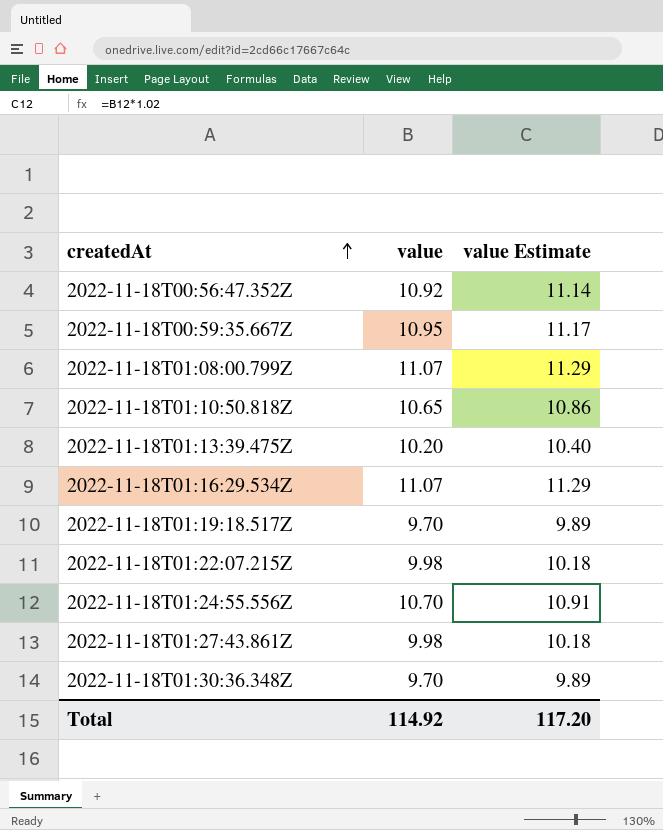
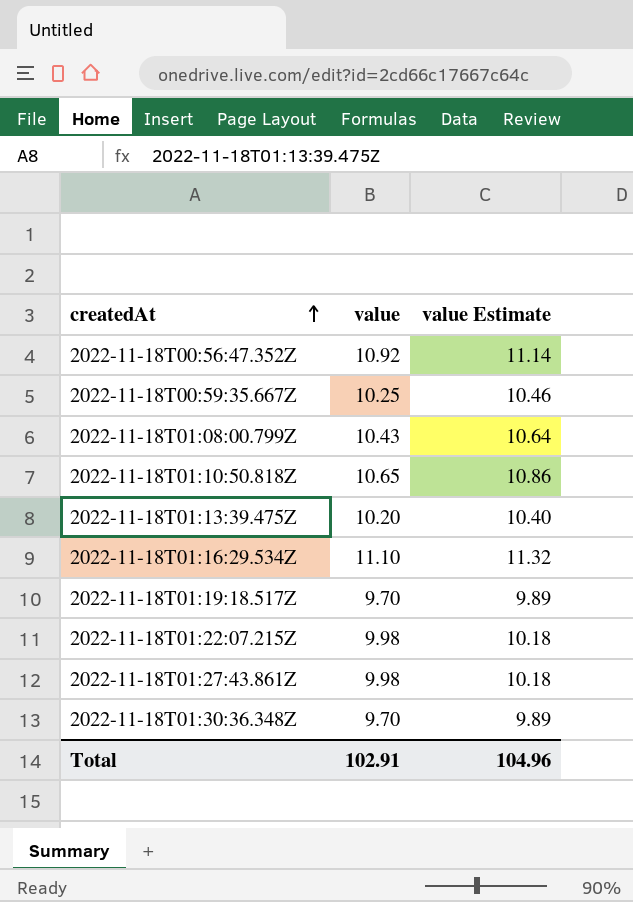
row 2022-11-18T01:24:55.556Z: 10.70 | 10.91 -> none
2022-11-18T00:59:35.667Z | value: 10.95 -> 10.25
2022-11-18T00:59:35.667Z | value Estimate: 11.17 -> 10.46
2022-11-18T01:08:00.799Z | value: 11.07 -> 10.43
2022-11-18T01:08:00.799Z | value Estimate: 11.29 -> 10.64
2022-11-18T01:16:29.534Z | value: 11.07 -> 11.10
2022-11-18T01:16:29.534Z | value Estimate: 11.29 -> 11.32
Total | value: 114.92 -> 102.91
Total | value Estimate: 117.20 -> 104.96

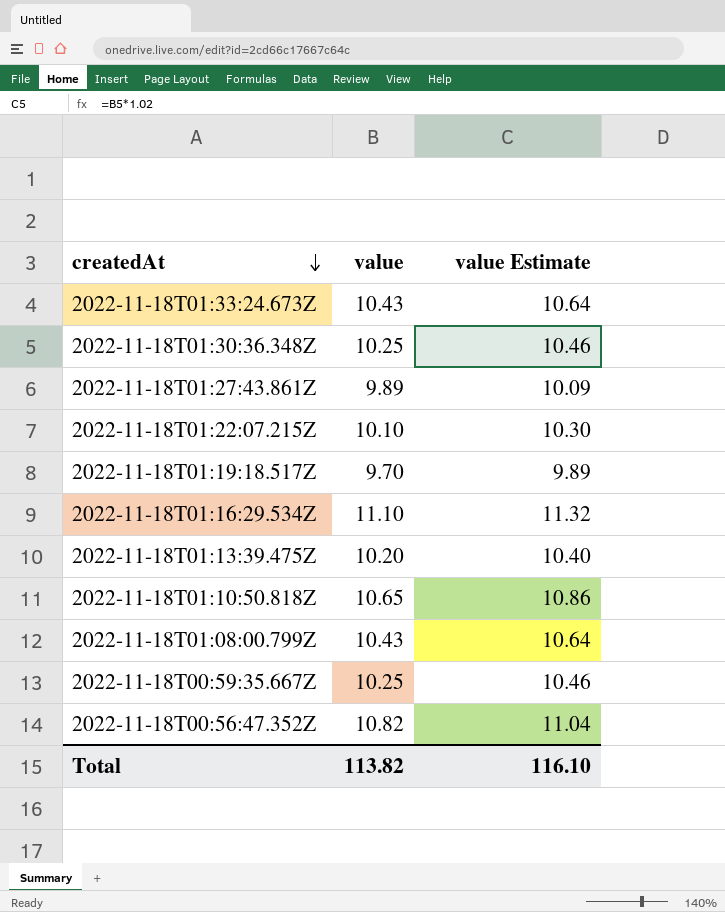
row order: createdAt ascending -> createdAt descending
row 2022-11-18T01:33:24.673Z: none -> 10.43 | 10.64
2022-11-18T01:30:36.348Z | value: 9.70 -> 10.25
2022-11-18T01:30:36.348Z | value Estimate: 9.89 -> 10.46
2022-11-18T01:27:43.861Z | value: 9.98 -> 9.89
2022-11-18T01:27:43.861Z | value Estimate: 10.18 -> 10.09
2022-11-18T01:22:07.215Z | value: 9.98 -> 10.10
2022-11-18T01:22:07.215Z | value Estimate: 10.18 -> 10.30
2022-11-18T00:56:47.352Z | value: 10.92 -> 10.82
2022-11-18T00:56:47.352Z | value Estimate: 11.14 -> 11.04
Total | value: 102.91 -> 113.82
Total | value Estimate: 104.96 -> 116.10

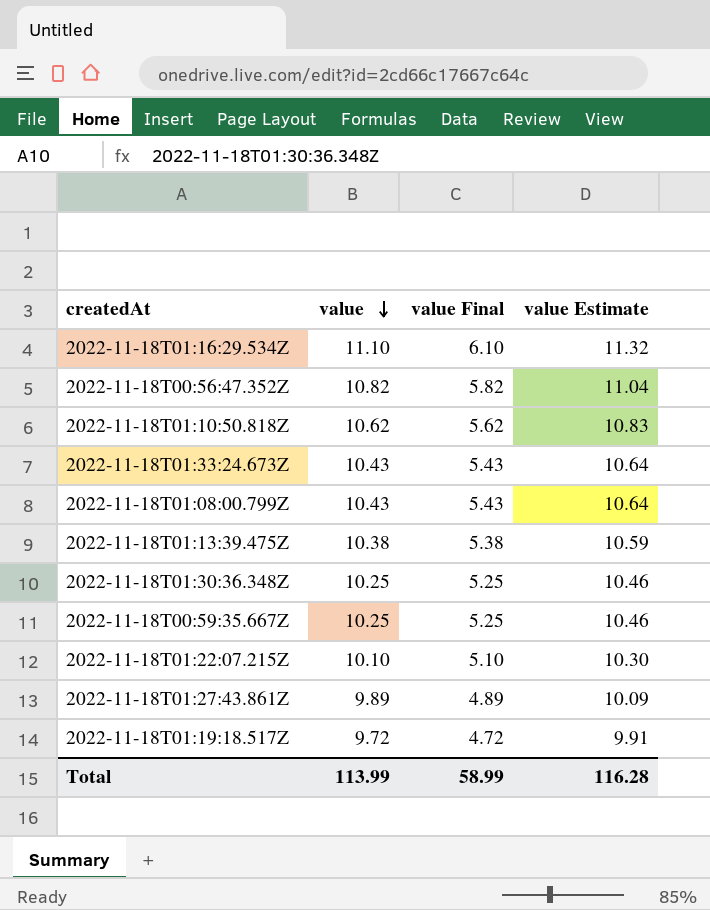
row order: createdAt descending -> value descending
column value Final | formula: none -> [value] - 5
2022-11-18T01:10:50.818Z | value: 10.65 -> 10.62
2022-11-18T01:10:50.818Z | value Estimate: 10.86 -> 10.83
2022-11-18T01:13:39.475Z | value: 10.20 -> 10.38
2022-11-18T01:13:39.475Z | value Estimate: 10.40 -> 10.59
2022-11-18T01:19:18.517Z | value: 9.70 -> 9.72
2022-11-18T01:19:18.517Z | value Estimate: 9.89 -> 9.91
Total | value: 113.82 -> 113.99
Total | value Estimate: 116.10 -> 116.28

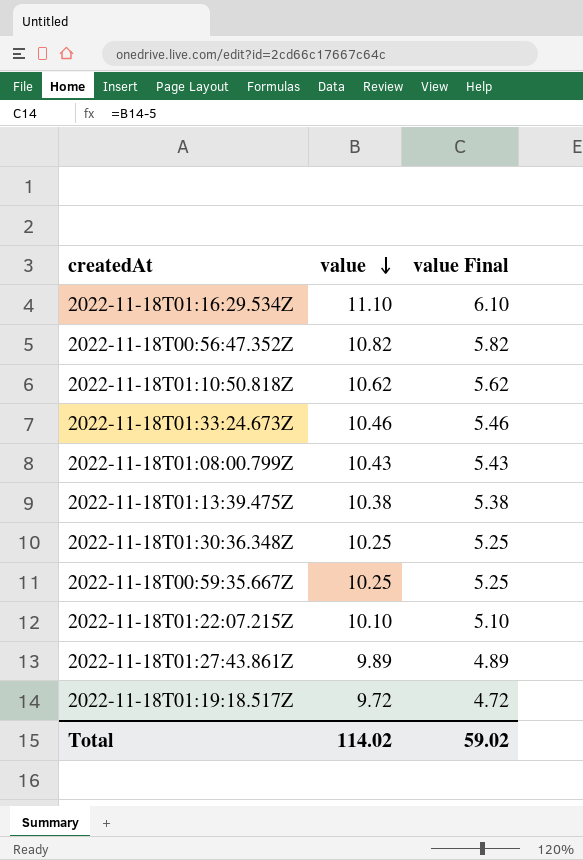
column value Estimate | formula: [value] * 1.02 -> none
2022-11-18T01:33:24.673Z | value: 10.43 -> 10.46
2022-11-18T01:33:24.673Z | value Final: 5.43 -> 5.46
Total | value: 113.99 -> 114.02
Total | value Final: 58.99 -> 59.02

